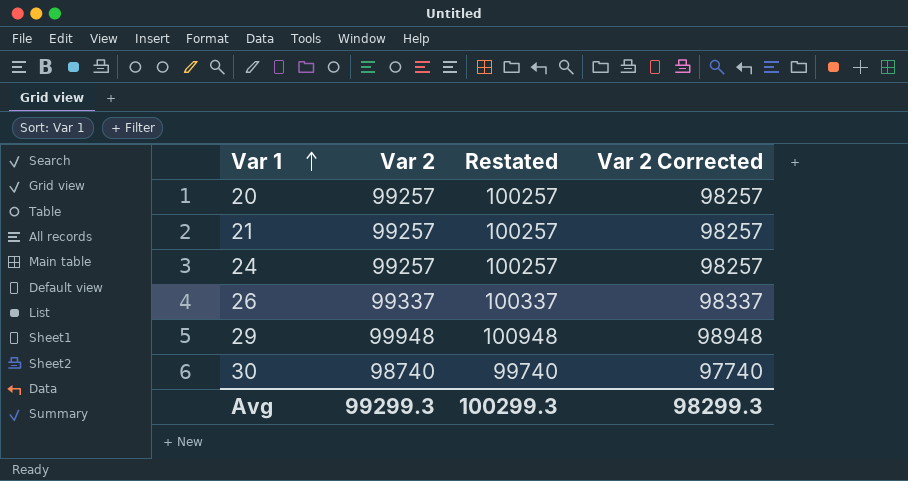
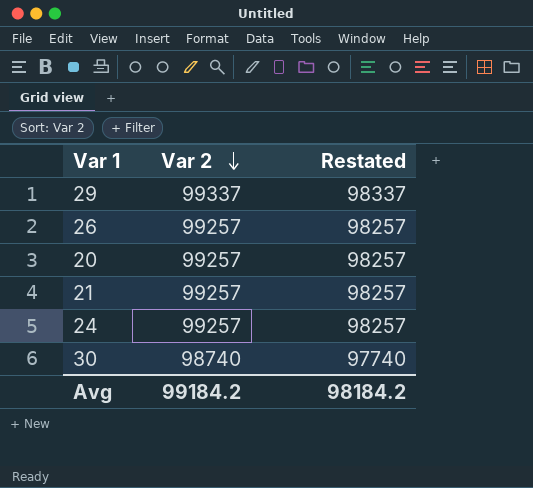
row order: Var 1 ascending -> Var 2 descending
column Var 2 Corrected | formula: [Var 2] - 1000 -> none
column Restated | formula: [Var 2] + 1000 -> [Var 2] - 1000
29 | Var 2: 99948 -> 99337
26 | Var 2: 99337 -> 99257
Avg | Var 2: 99299.3 -> 99184.2
Avg | Restated: 100299.3 -> 98184.2

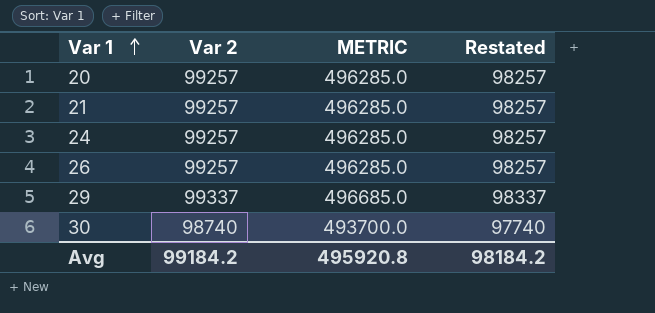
row order: Var 2 descending -> Var 1 ascending
column METRIC | formula: none -> [Var 2] * 5

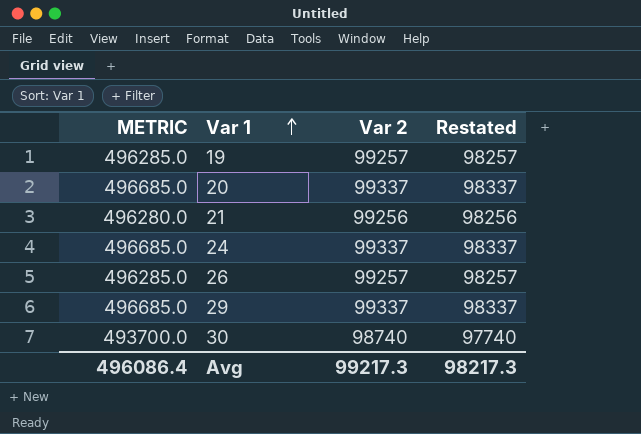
column METRIC | position: 3 -> 1
row 19: none -> 496285.0 | 99257 | 98257
20 | METRIC: 496285.0 -> 496685.0
20 | Var 2: 99257 -> 99337
20 | Restated: 98257 -> 98337
21 | METRIC: 496285.0 -> 496280.0
21 | Var 2: 99257 -> 99256
21 | Restated: 98257 -> 98256
24 | METRIC: 496285.0 -> 496685.0
24 | Var 2: 99257 -> 99337
24 | Restated: 98257 -> 98337
Avg | METRIC: 495920.8 -> 496086.4
Avg | Var 2: 99184.2 -> 99217.3
Avg | Restated: 98184.2 -> 98217.3

